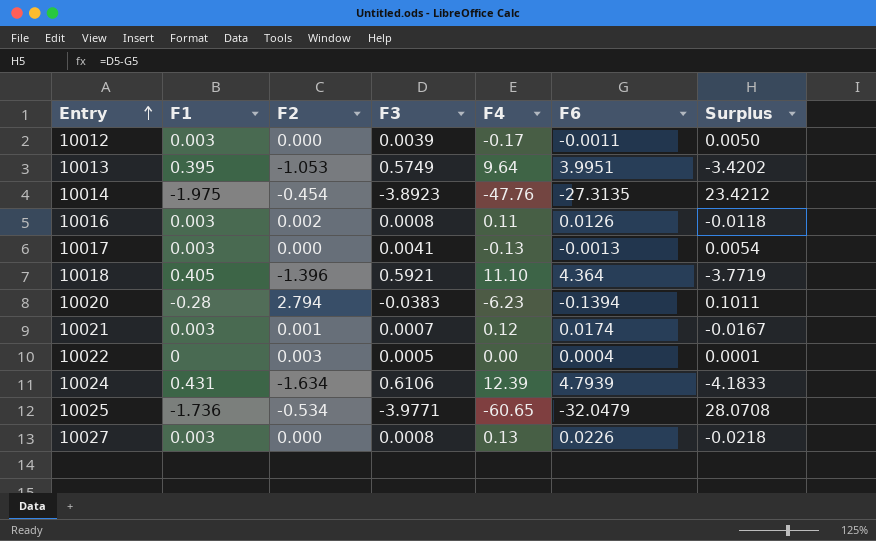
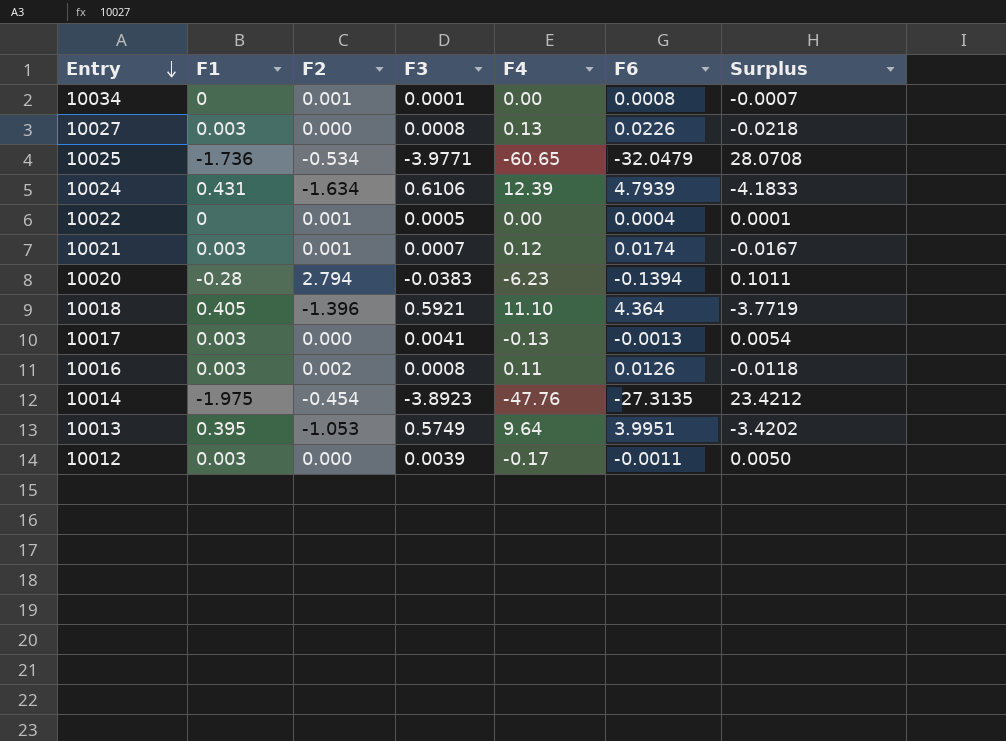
row order: Entry ascending -> Entry descending
row 10034: none -> 0 | 0.001 | 0.0001 | 0.00 | 0.0008 | -0.0007
10022 | F2: 0.003 -> 0.001

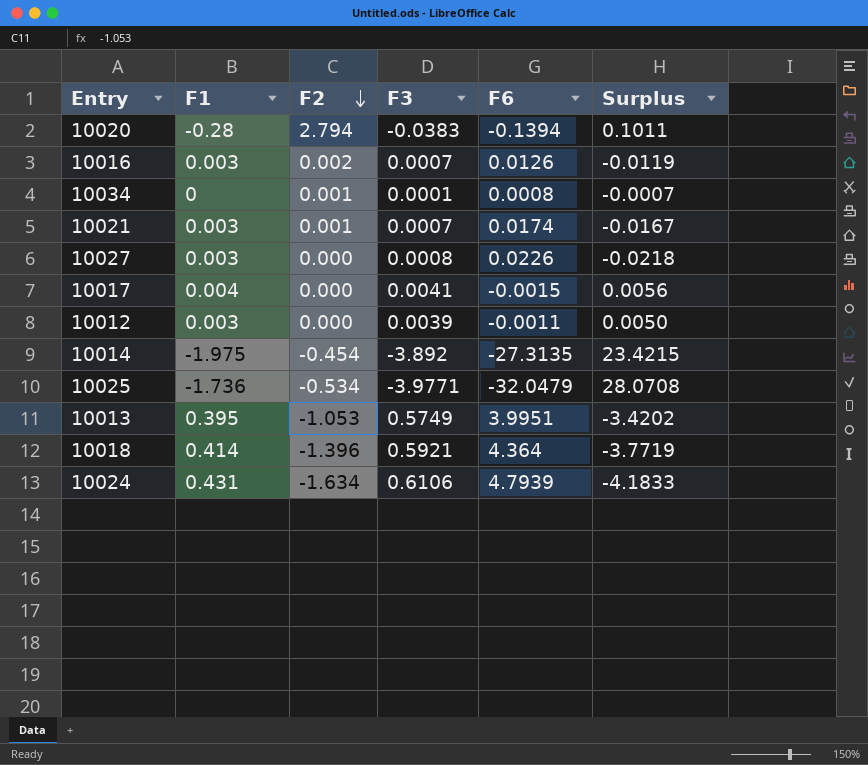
row order: Entry descending -> F2 descending
column F4 | position: 5 -> none
row 10022: 0 | 0.001 | 0.0005 | 0.00 | 0.0004 | 0.0001 -> none
10016 | F3: 0.0008 -> 0.0007
10016 | Surplus: -0.0118 -> -0.0119
10017 | F1: 0.003 -> 0.004
10017 | F6: -0.0013 -> -0.0015
10017 | Surplus: 0.0054 -> 0.0056
10014 | F3: -3.8923 -> -3.892
10014 | Surplus: 23.4212 -> 23.4215
10018 | F1: 0.405 -> 0.414

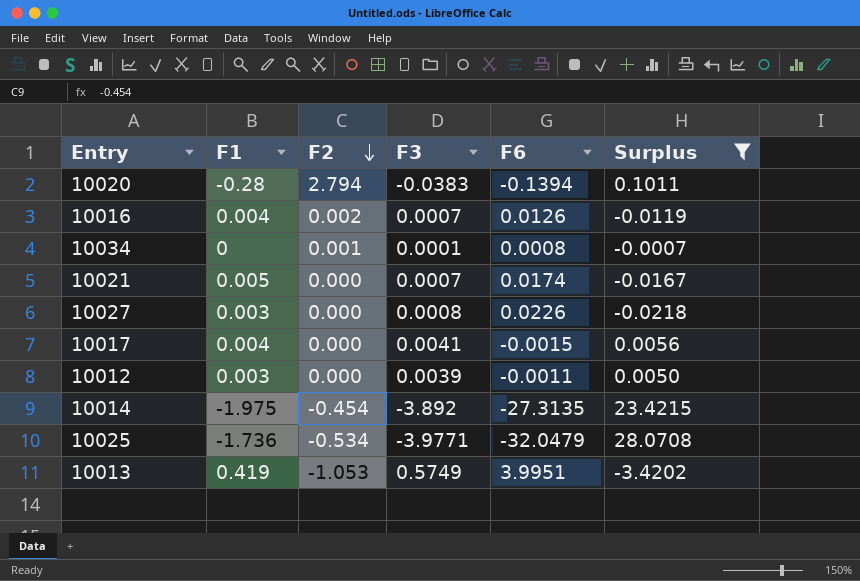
filter: none -> Surplus >= -3.4202
10016 | F1: 0.003 -> 0.004
10021 | F1: 0.003 -> 0.005
10021 | F2: 0.001 -> 0.000
10013 | F1: 0.395 -> 0.419

